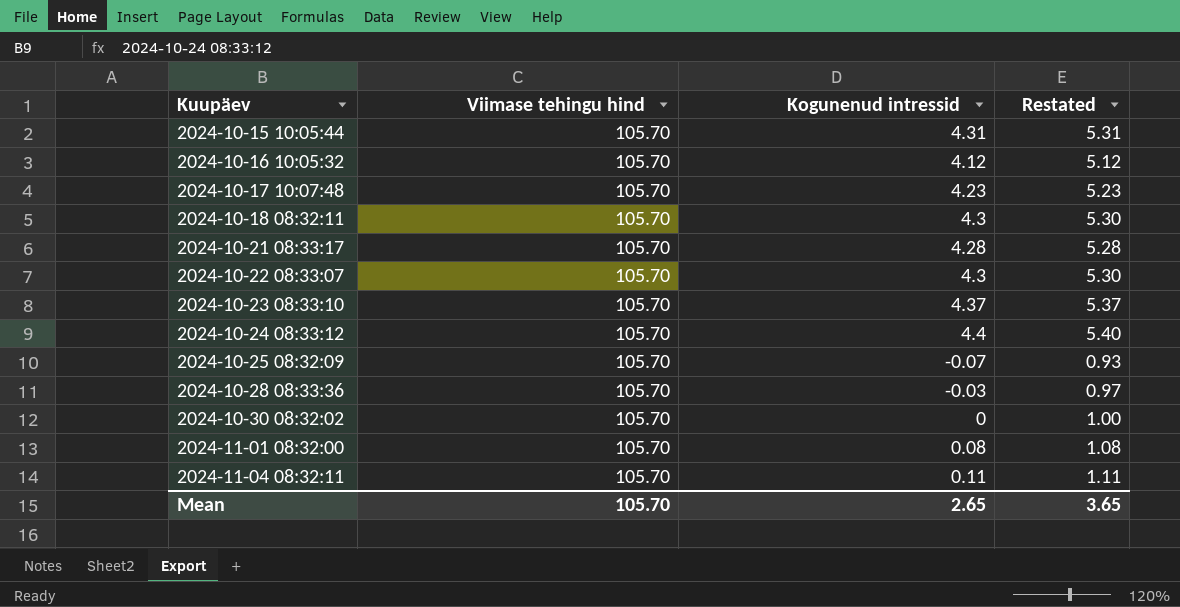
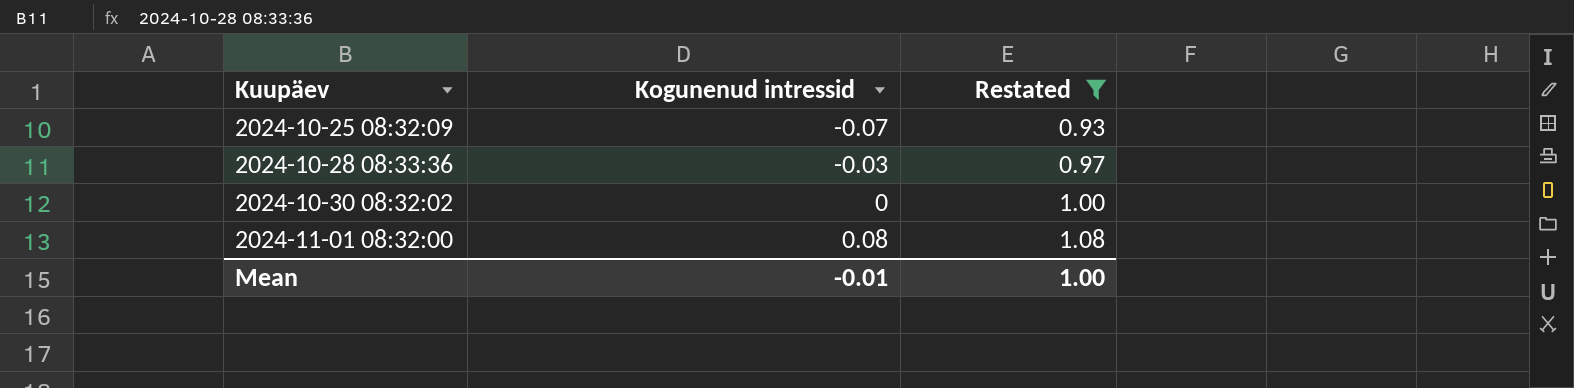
filter: none -> Restated <= 1.08
column Viimase tehingu hind | position: 2 -> none
Mean | Kogunenud intressid: 2.65 -> -0.01
Mean | Restated: 3.65 -> 1.00

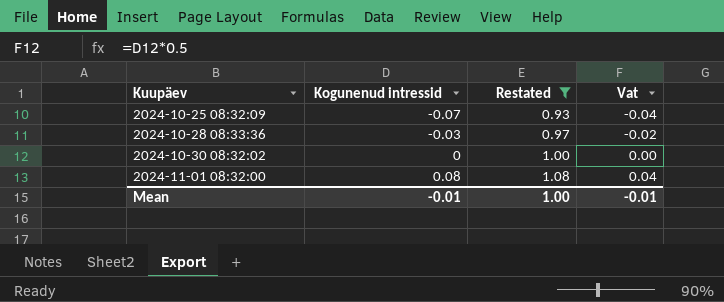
column Vat | formula: none -> [Kogunenud intressid] * 0.5

